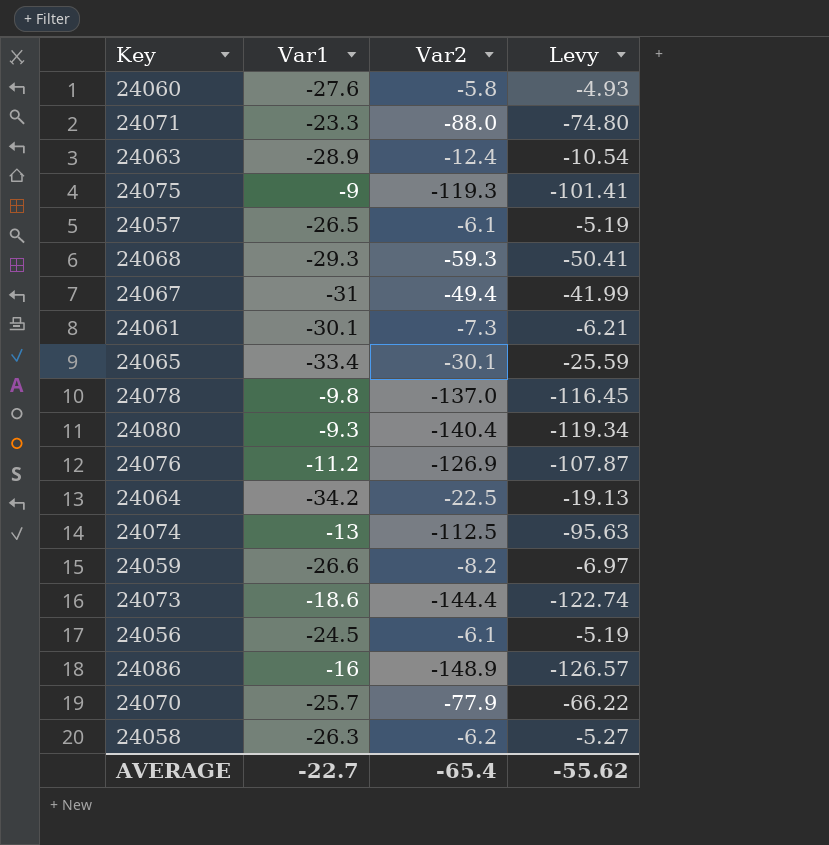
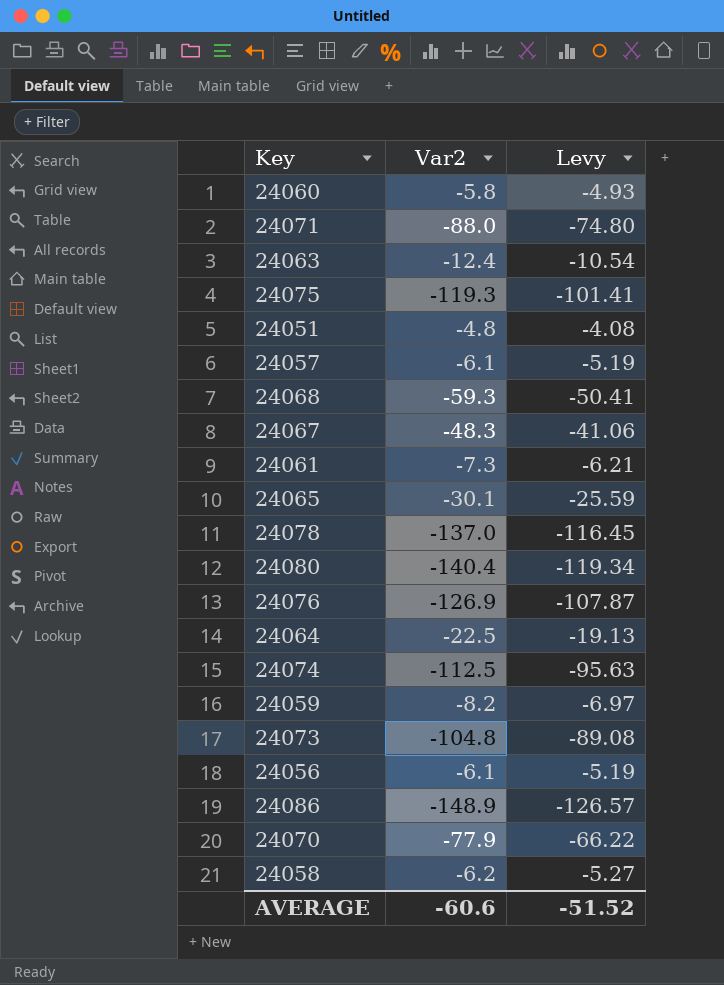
column Var1 | position: 2 -> none
row 24051: none -> -4.8 | -4.08
24067 | Var2: -49.4 -> -48.3
24067 | Levy: -41.99 -> -41.06
24073 | Var2: -144.4 -> -104.8
24073 | Levy: -122.74 -> -89.08
AVERAGE | Var2: -65.4 -> -60.6
AVERAGE | Levy: -55.62 -> -51.52

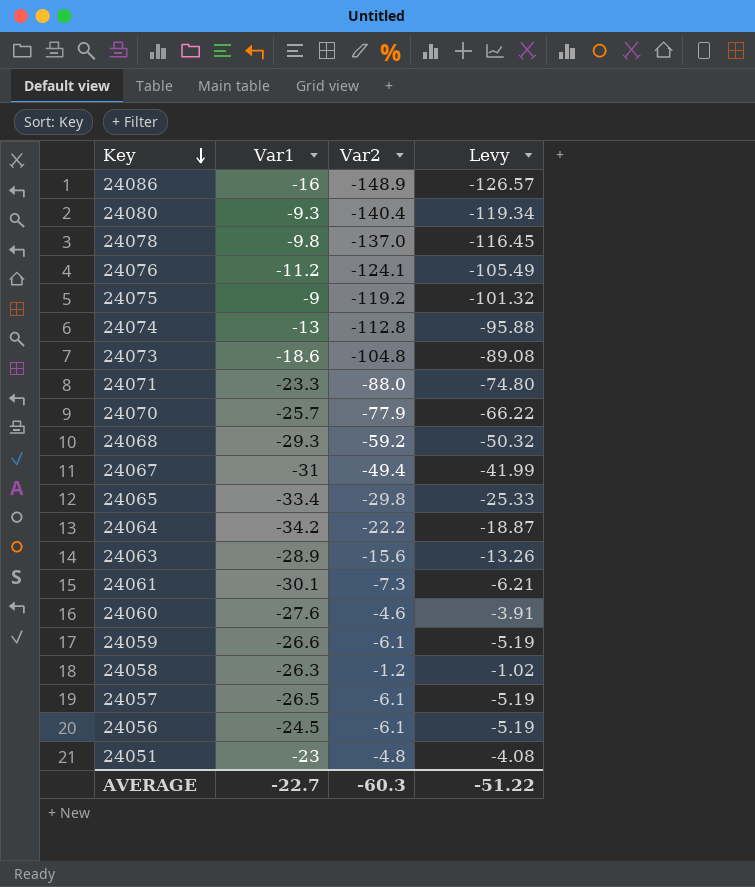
row order: none -> Key descending
column Var1 | position: none -> 2
24076 | Var2: -126.9 -> -124.1
24076 | Levy: -107.87 -> -105.49
24075 | Var2: -119.3 -> -119.2
24075 | Levy: -101.41 -> -101.32
24074 | Var2: -112.5 -> -112.8
24074 | Levy: -95.63 -> -95.88
24068 | Var2: -59.3 -> -59.2
24068 | Levy: -50.41 -> -50.32
24067 | Var2: -48.3 -> -49.4
24067 | Levy: -41.06 -> -41.99
24065 | Var2: -30.1 -> -29.8
24065 | Levy: -25.59 -> -25.33
24064 | Var2: -22.5 -> -22.2
24064 | Levy: -19.13 -> -18.87
24063 | Var2: -12.4 -> -15.6
24063 | Levy: -10.54 -> -13.26
24060 | Var2: -5.8 -> -4.6
24060 | Levy: -4.93 -> -3.91
24059 | Var2: -8.2 -> -6.1
24059 | Levy: -6.97 -> -5.19
24058 | Var2: -6.2 -> -1.2
24058 | Levy: -5.27 -> -1.02
AVERAGE | Var2: -60.6 -> -60.3
AVERAGE | Levy: -51.52 -> -51.22

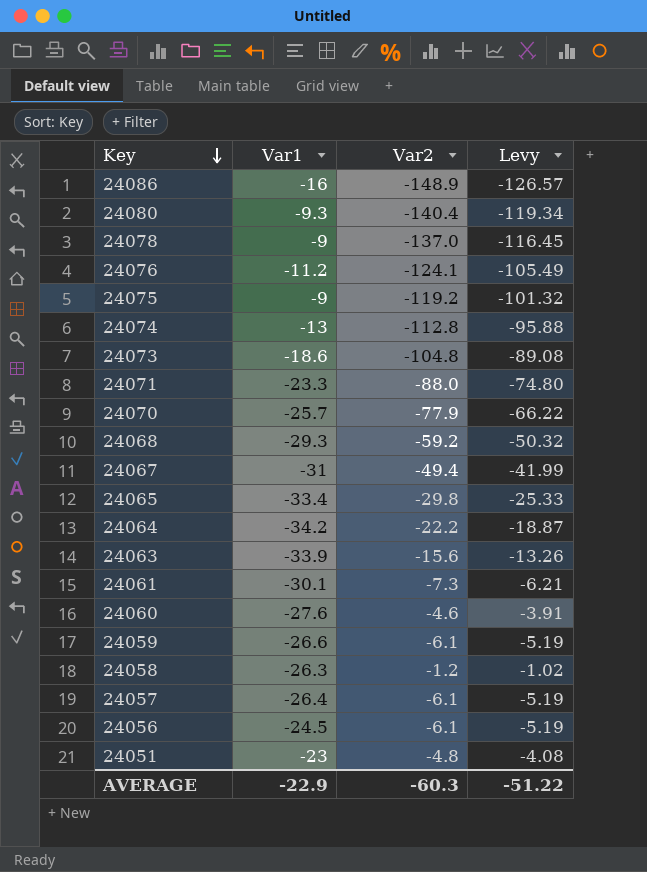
24078 | Var1: -9.8 -> -9
24063 | Var1: -28.9 -> -33.9
24057 | Var1: -26.5 -> -26.4
AVERAGE | Var1: -22.7 -> -22.9

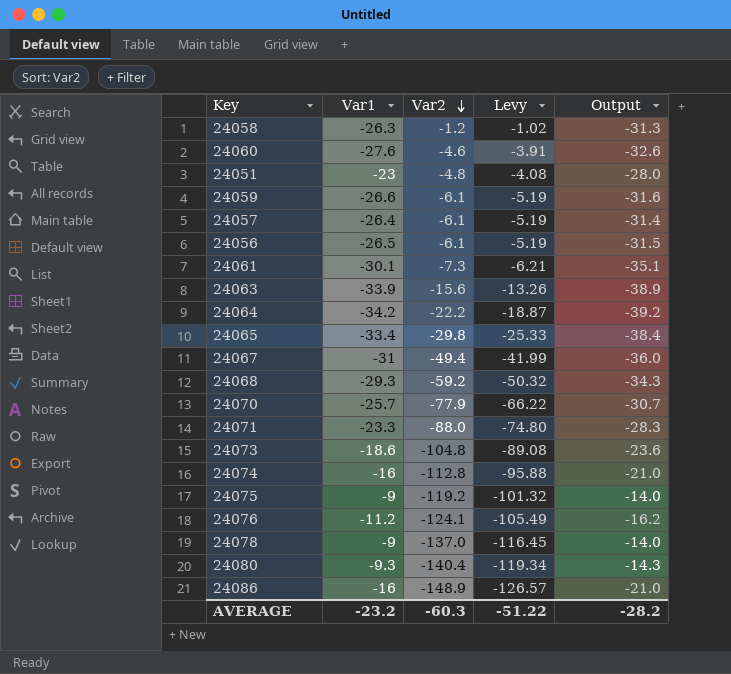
row order: Key descending -> Var2 descending
column Output | formula: none -> [Var1] - 5
24056 | Var1: -24.5 -> -26.5
24074 | Var1: -13 -> -16
AVERAGE | Var1: -22.9 -> -23.2

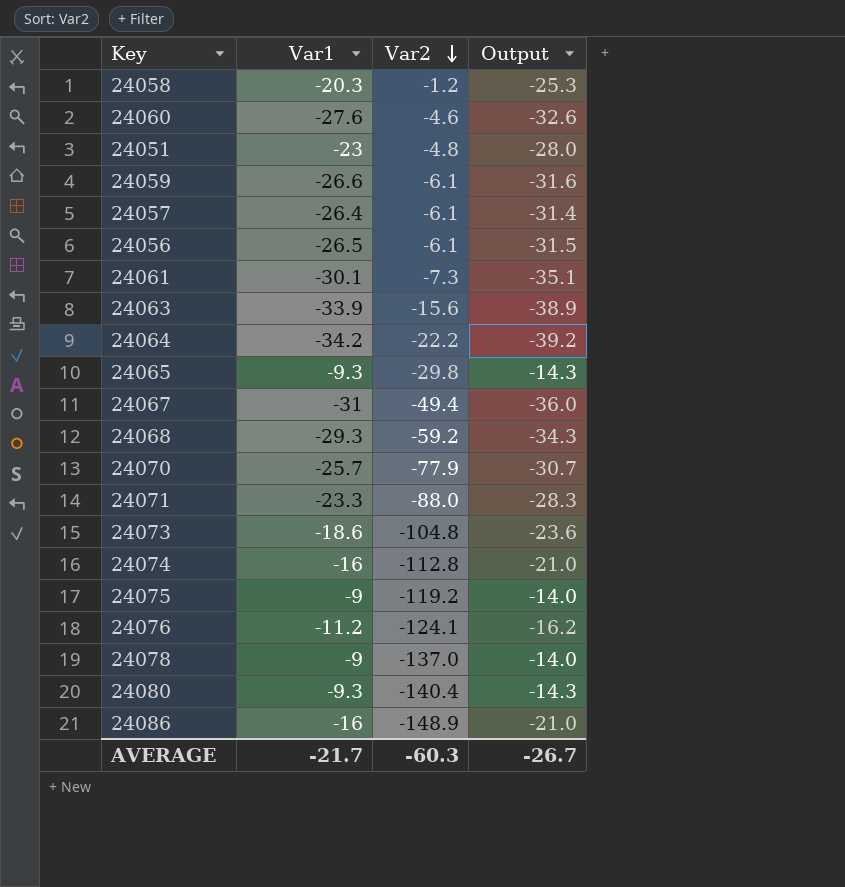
column Levy | formula: [Var2] * 0.85 -> none
24058 | Var1: -26.3 -> -20.3
24058 | Output: -31.3 -> -25.3
24065 | Var1: -33.4 -> -9.3
24065 | Output: -38.4 -> -14.3
AVERAGE | Var1: -23.2 -> -21.7
AVERAGE | Output: -28.2 -> -26.7

